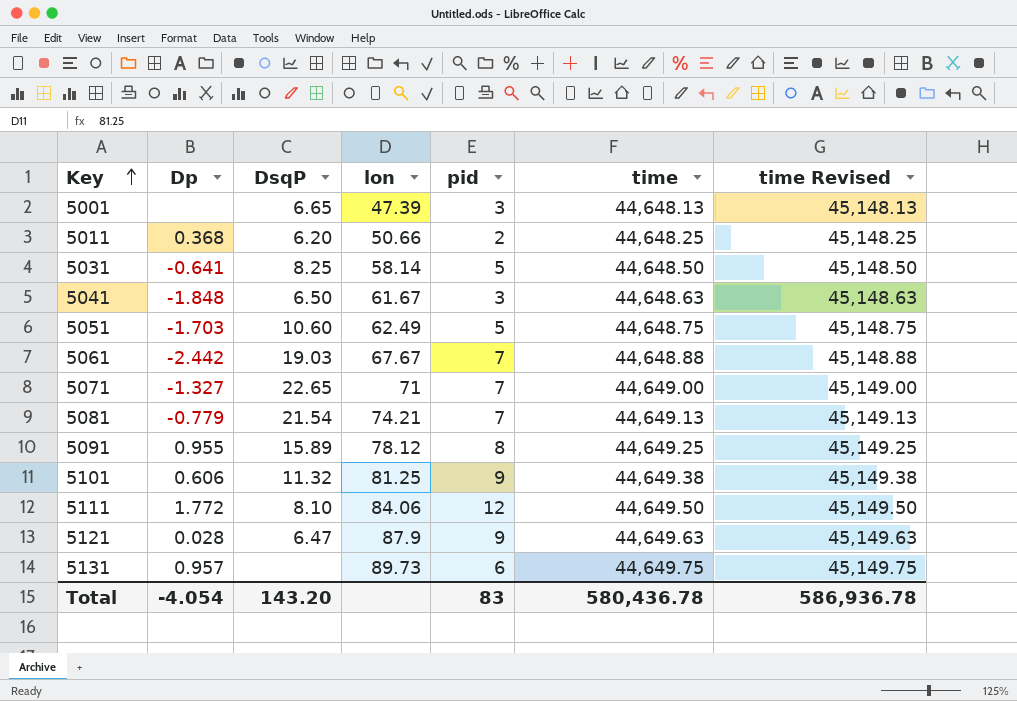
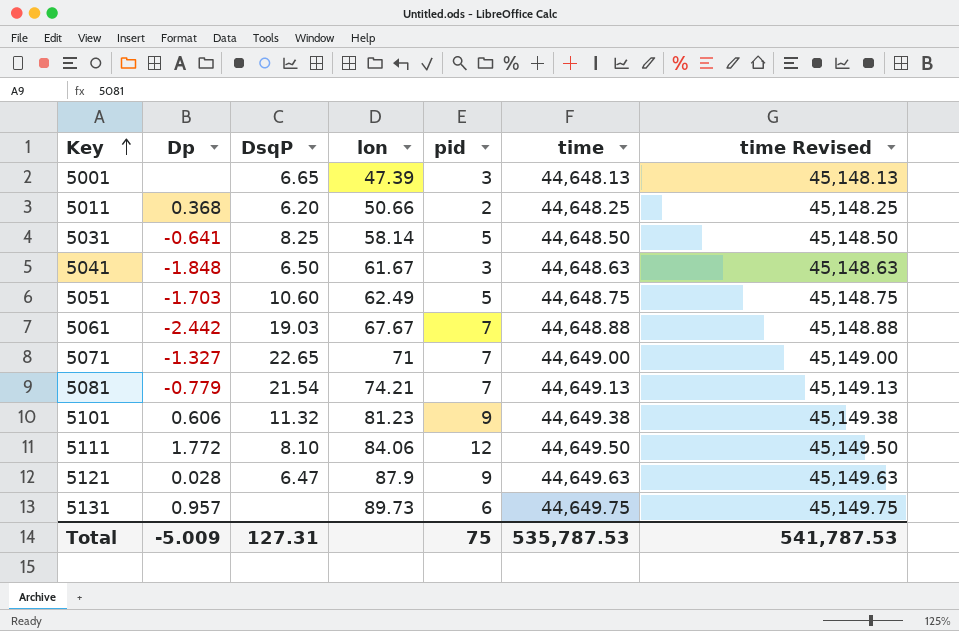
row 5091: 0.955 | 15.89 | 78.12 | 8 | 44,649.25 | 45,149.25 -> none
5101 | lon: 81.25 -> 81.23
Total | Dp: -4.054 -> -5.009
Total | DsqP: 143.20 -> 127.31
Total | pid: 83 -> 75
Total | time: 580,436.78 -> 535,787.53
Total | time Revised: 586,936.78 -> 541,787.53

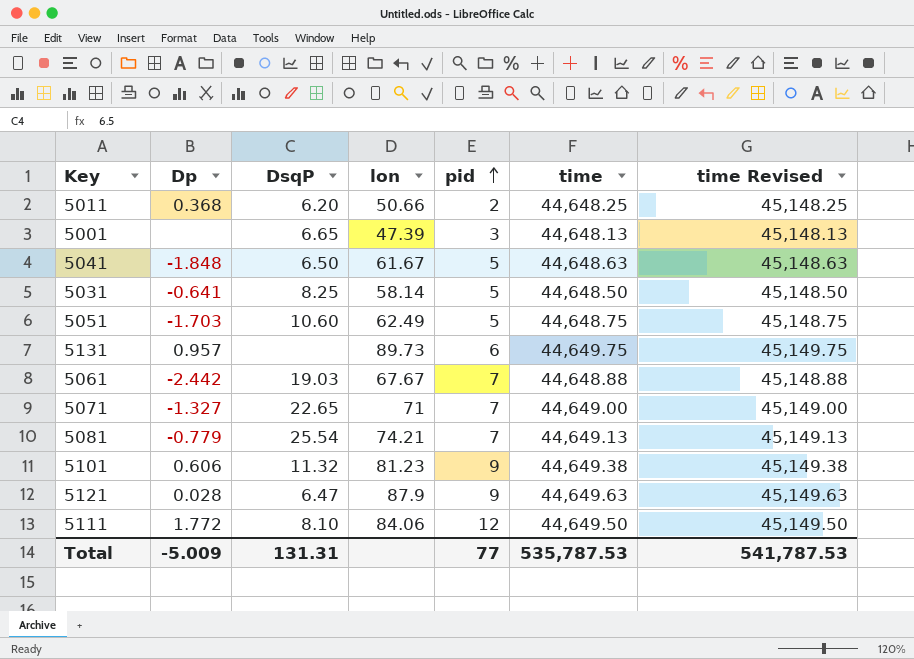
row order: Key ascending -> pid ascending
5041 | pid: 3 -> 5
5081 | DsqP: 21.54 -> 25.54
Total | DsqP: 127.31 -> 131.31
Total | pid: 75 -> 77

